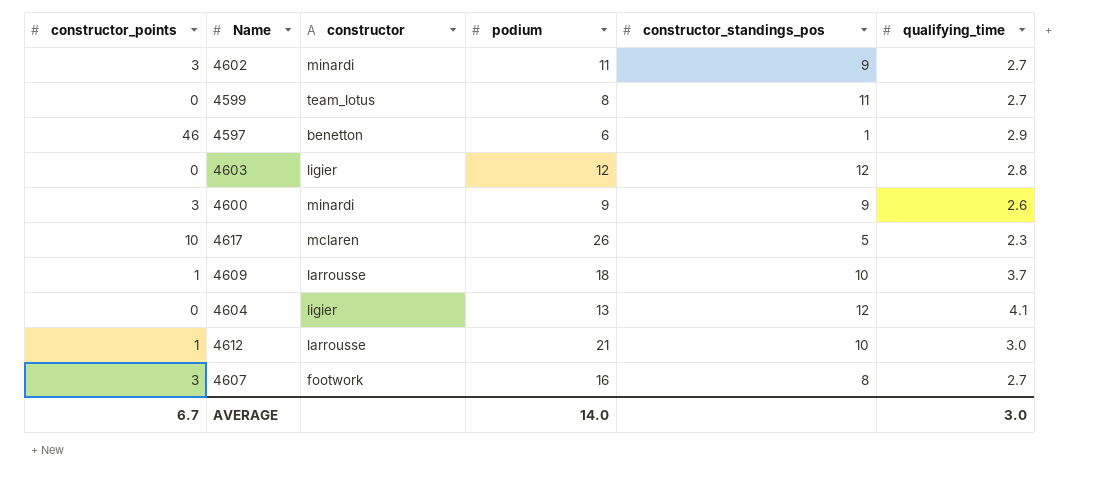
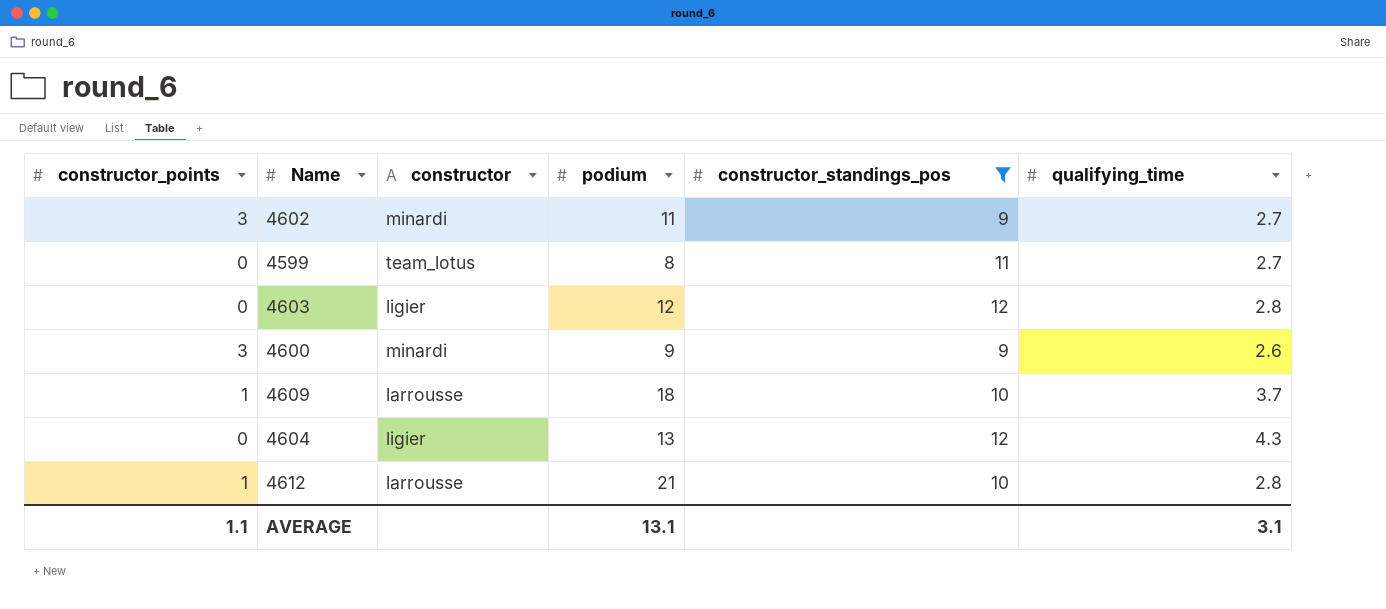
filter: none -> constructor_standings_pos >= 9
4604 | qualifying_time: 4.1 -> 4.3
4612 | qualifying_time: 3.0 -> 2.8
AVERAGE | constructor_points: 6.7 -> 1.1
AVERAGE | podium: 14.0 -> 13.1
AVERAGE | qualifying_time: 3.0 -> 3.1

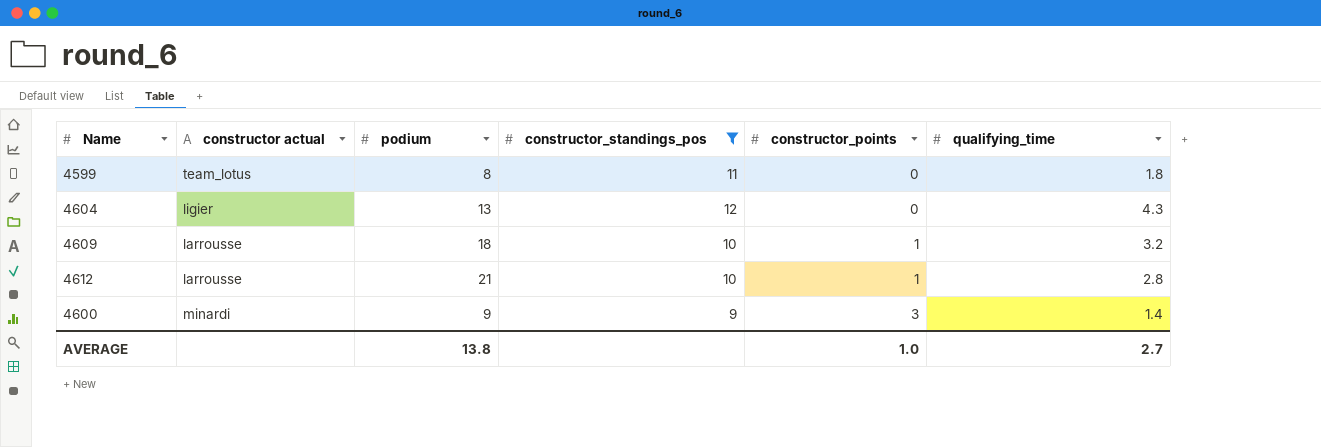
row order: none -> constructor_points ascending
column name: constructor -> constructor actual
column constructor_points | position: 1 -> 5
row 4602: 3 | minardi | 11 | 9 | 2.7 -> none
row 4603: 0 | ligier | 12 | 12 | 2.8 -> none
4599 | qualifying_time: 2.7 -> 1.8
4609 | qualifying_time: 3.7 -> 3.2
4600 | qualifying_time: 2.6 -> 1.4
AVERAGE | podium: 13.1 -> 13.8
AVERAGE | constructor_points: 1.1 -> 1.0
AVERAGE | qualifying_time: 3.1 -> 2.7

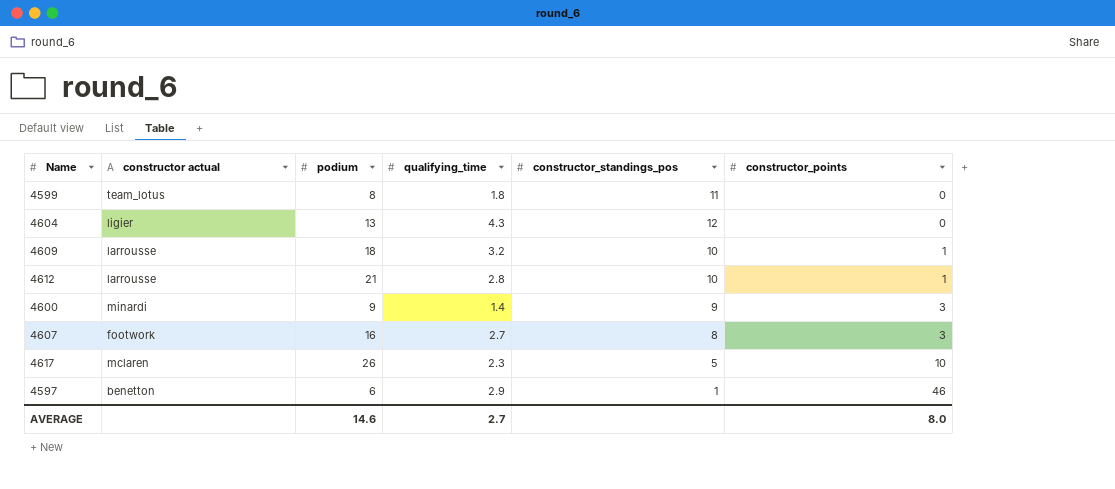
filter: constructor_standings_pos >= 9 -> none
column qualifying_time | position: 6 -> 4
AVERAGE | podium: 13.8 -> 14.6
AVERAGE | constructor_points: 1.0 -> 8.0

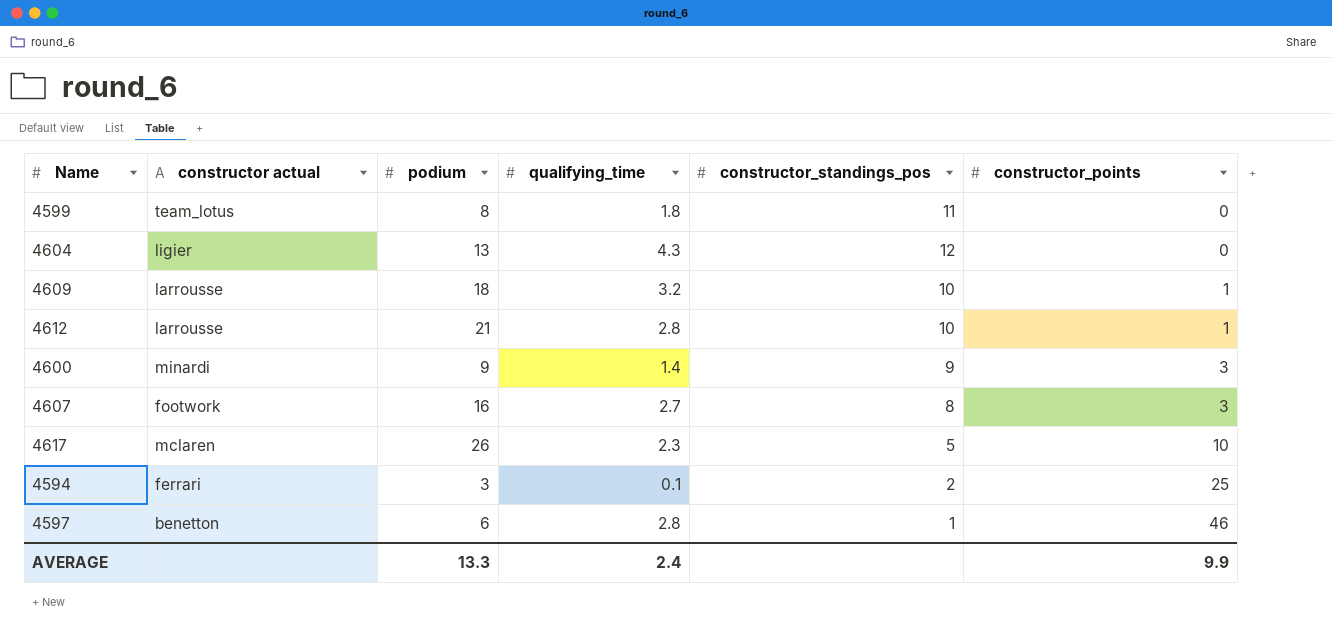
row 4594: none -> ferrari | 3 | 0.1 | 2 | 25
4597 | qualifying_time: 2.9 -> 2.8
AVERAGE | podium: 14.6 -> 13.3
AVERAGE | qualifying_time: 2.7 -> 2.4
AVERAGE | constructor_points: 8.0 -> 9.9

